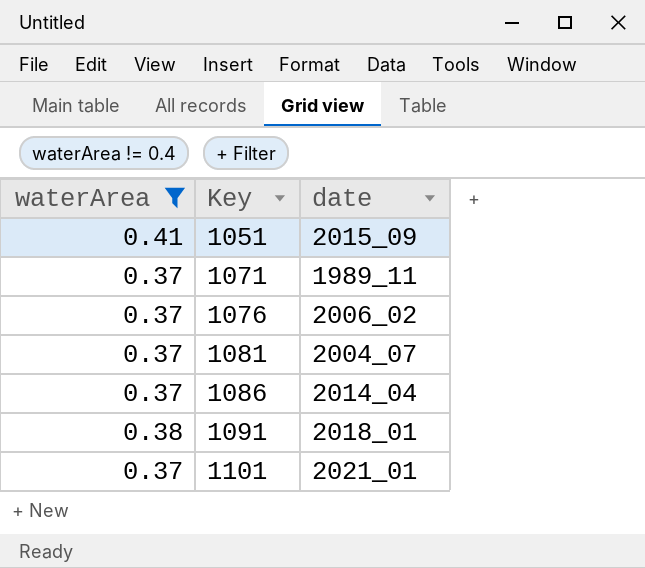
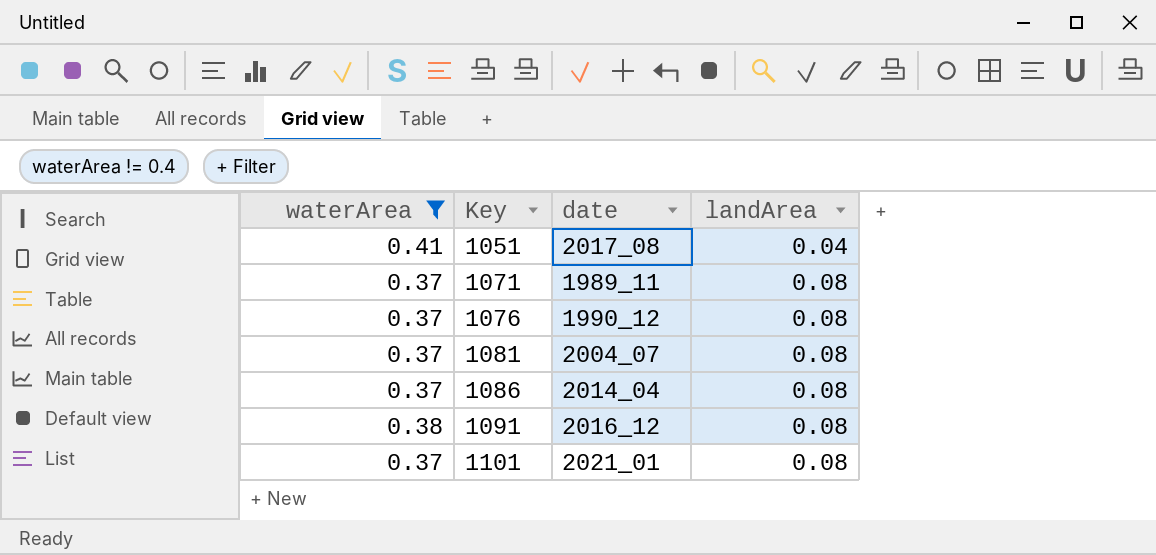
column landArea | position: none -> 4
1051 | date: 2015_09 -> 2017_08
1076 | date: 2006_02 -> 1990_12
1091 | date: 2018_01 -> 2016_12

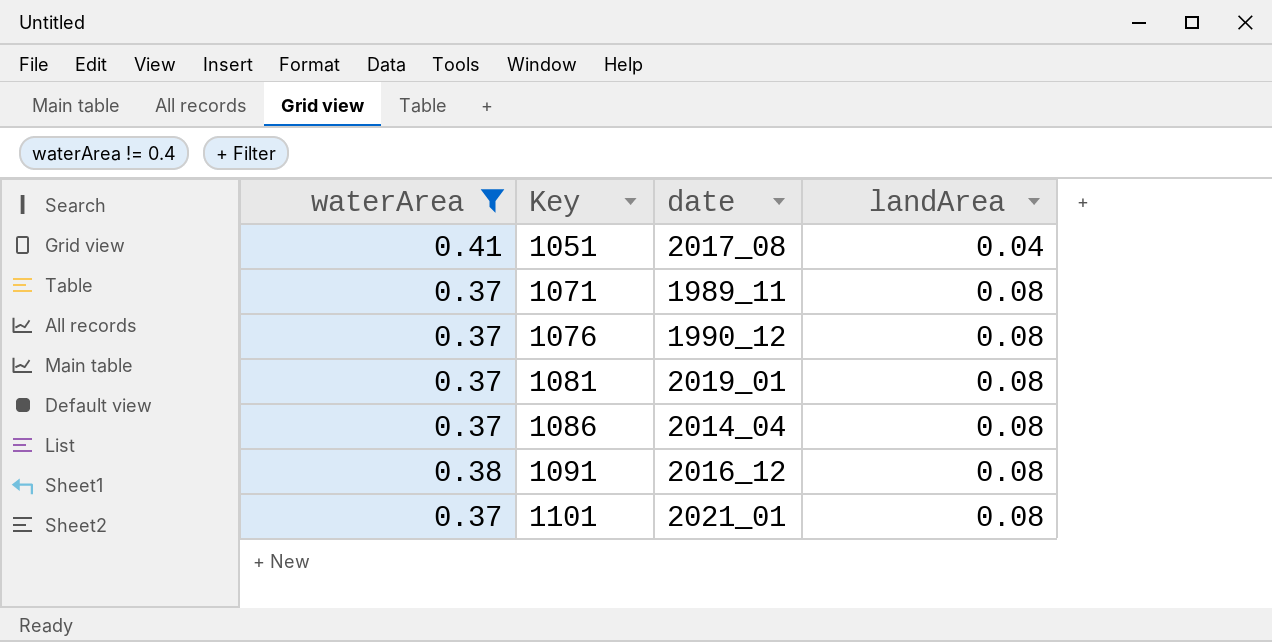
1081 | date: 2004_07 -> 2019_01

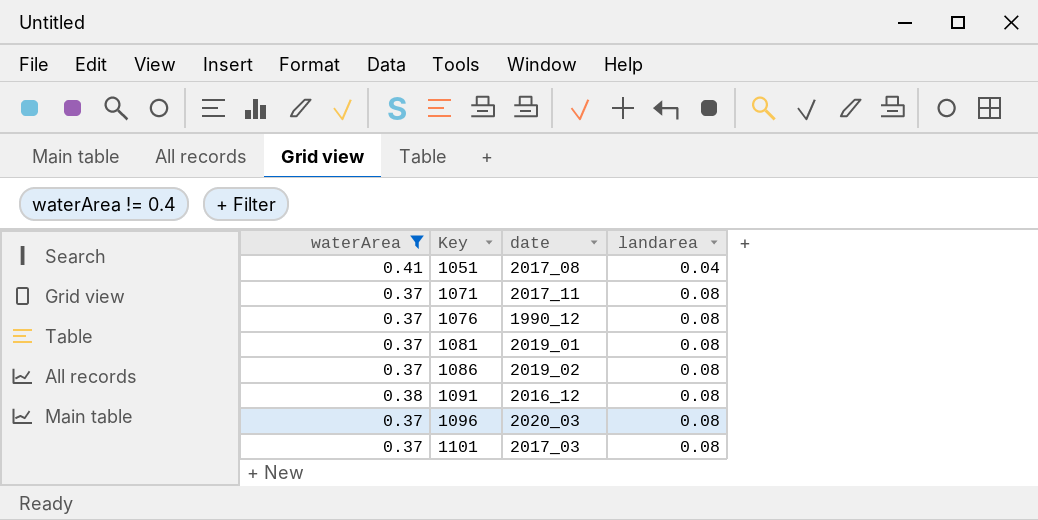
column name: landArea -> landarea
1071 | date: 1989_11 -> 2017_11
1086 | date: 2014_04 -> 2019_02
row 1096: none -> 0.37 | 2020_03 | 0.08
1101 | date: 2021_01 -> 2017_03

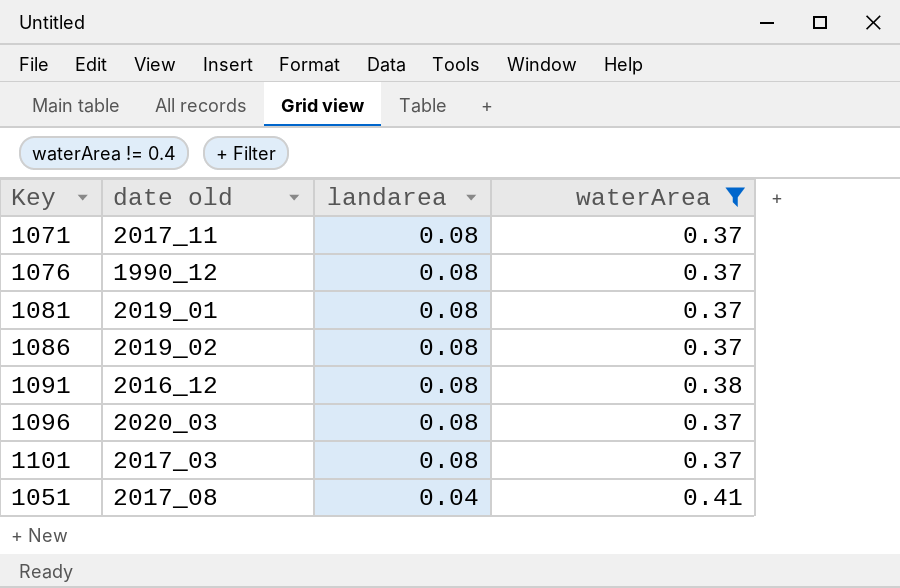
row order: Key ascending -> landarea descending
column name: date -> date old
column waterArea | position: 1 -> 4

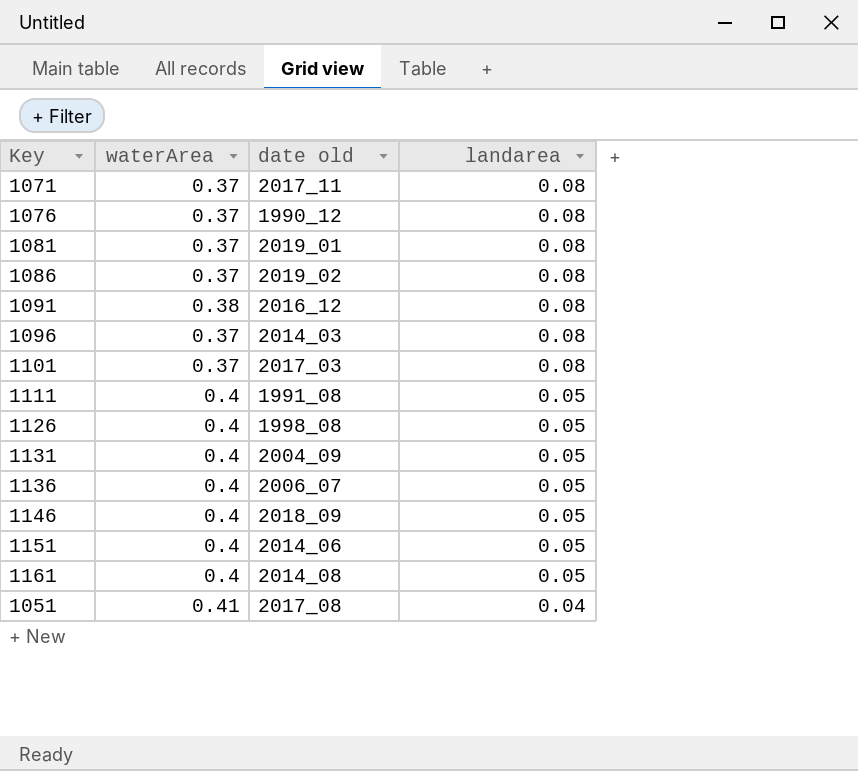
filter: waterArea != 0.4 -> none
column waterArea | position: 4 -> 2
1096 | date old: 2020_03 -> 2014_03

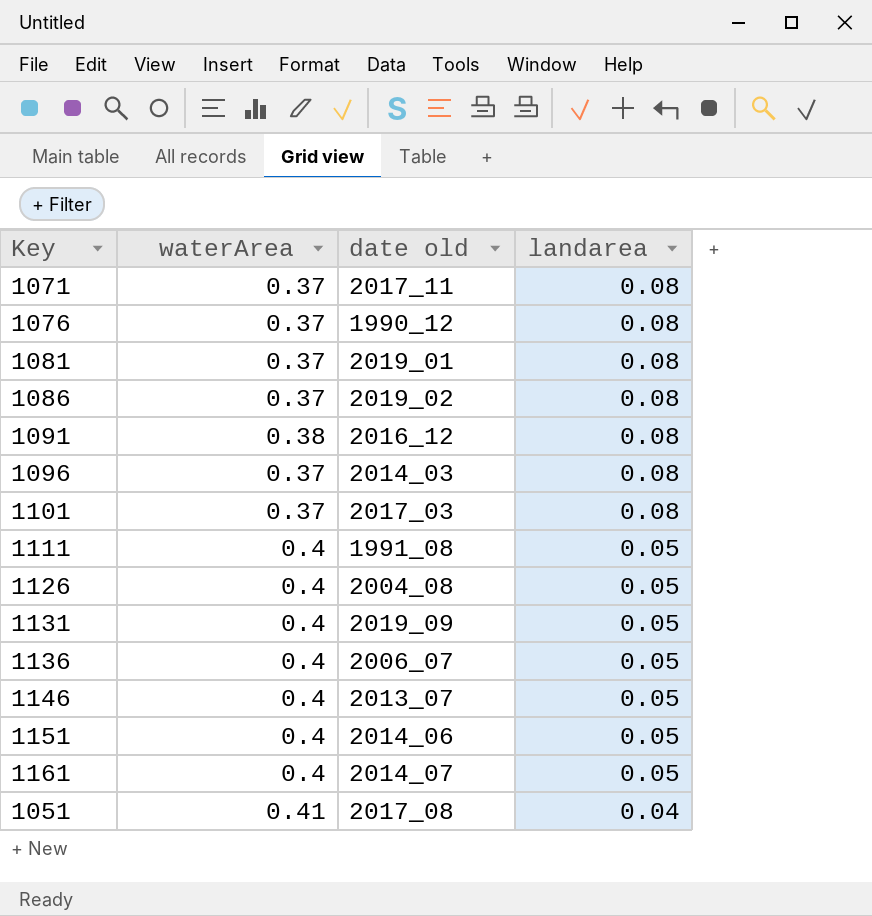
1126 | date old: 1998_08 -> 2004_08
1131 | date old: 2004_09 -> 2019_09
1146 | date old: 2018_09 -> 2013_07
1161 | date old: 2014_08 -> 2014_07

